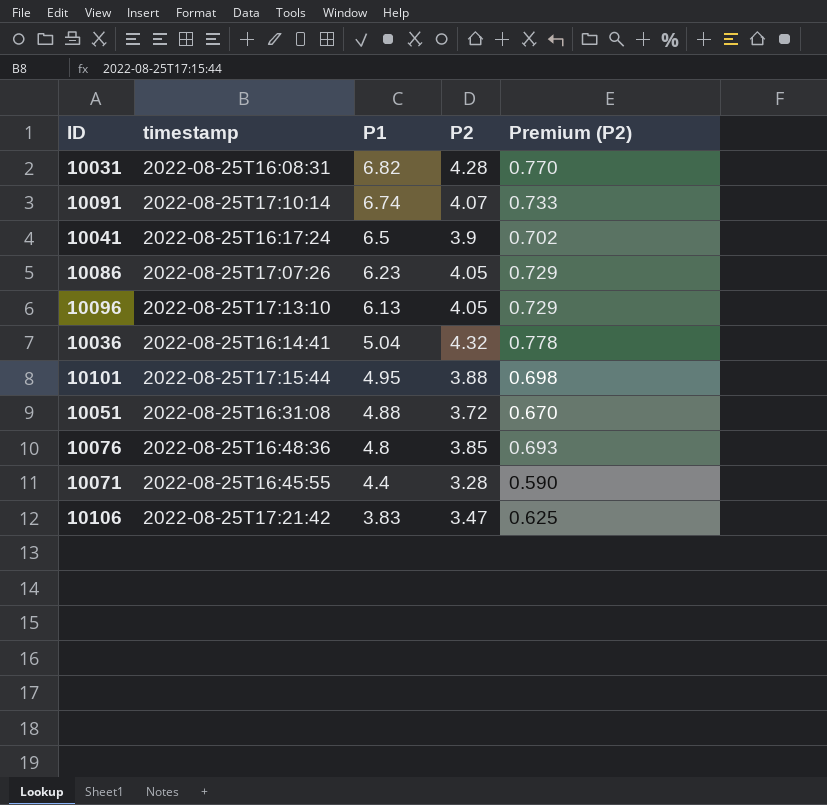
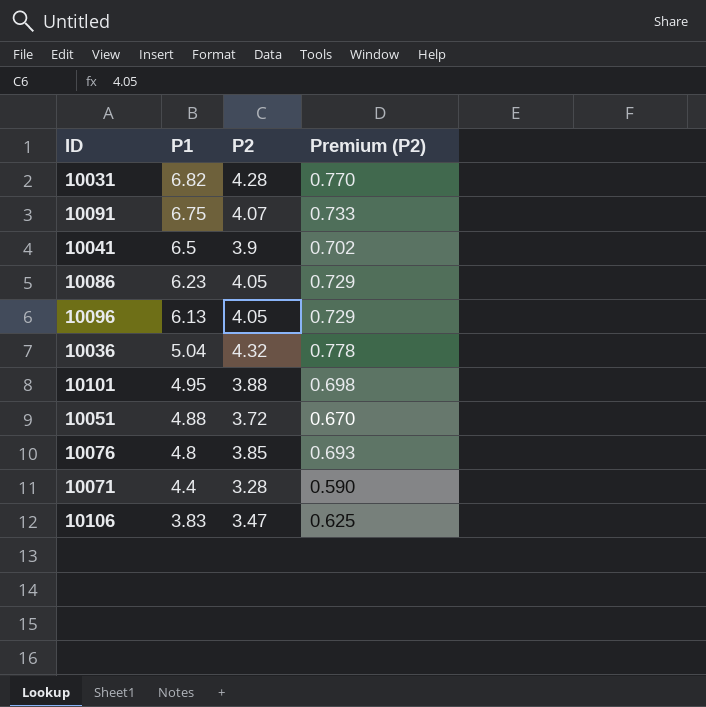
column timestamp | position: 2 -> none
10091 | P1: 6.74 -> 6.75

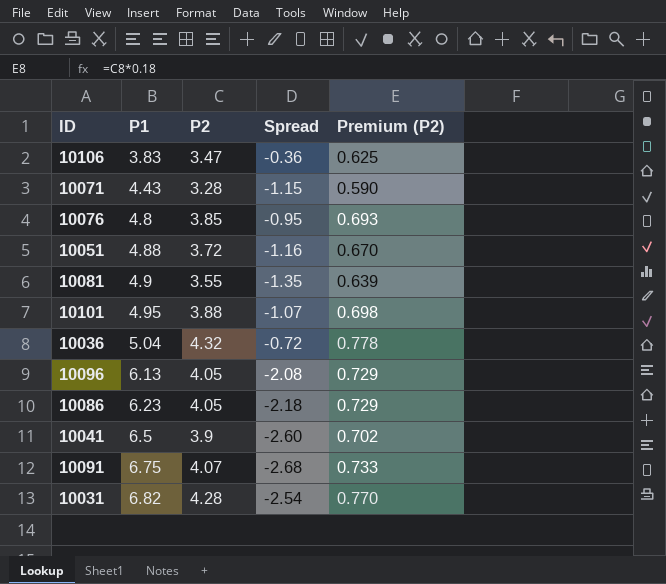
row order: P1 descending -> P1 ascending
column Spread | formula: none -> [P2] - [P1]
10071 | P1: 4.4 -> 4.43
row 10081: none -> 4.9 | 3.55 | -1.35 | 0.639

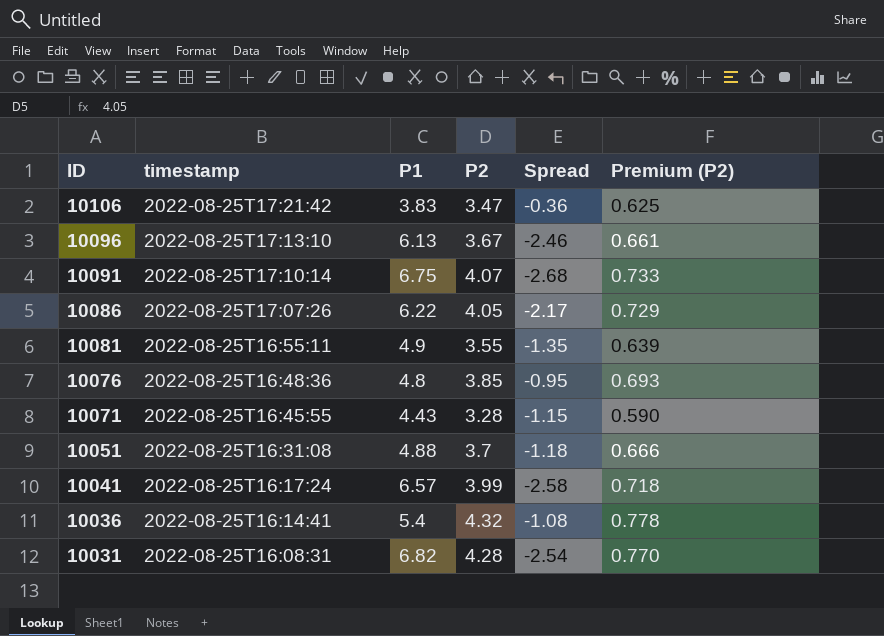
row order: P1 ascending -> ID descending
column timestamp | position: none -> 2
row 10101: 4.95 | 3.88 | -1.07 | 0.698 -> none
10096 | P2: 4.05 -> 3.67
10096 | Spread: -2.08 -> -2.46
10096 | Premium (P2): 0.729 -> 0.661
10086 | P1: 6.23 -> 6.22
10086 | Spread: -2.18 -> -2.17
10051 | P2: 3.72 -> 3.7
10051 | Spread: -1.16 -> -1.18
10051 | Premium (P2): 0.670 -> 0.666
10041 | P1: 6.5 -> 6.57
10041 | P2: 3.9 -> 3.99
10041 | Spread: -2.60 -> -2.58
10041 | Premium (P2): 0.702 -> 0.718
10036 | P1: 5.04 -> 5.4
10036 | Spread: -0.72 -> -1.08

